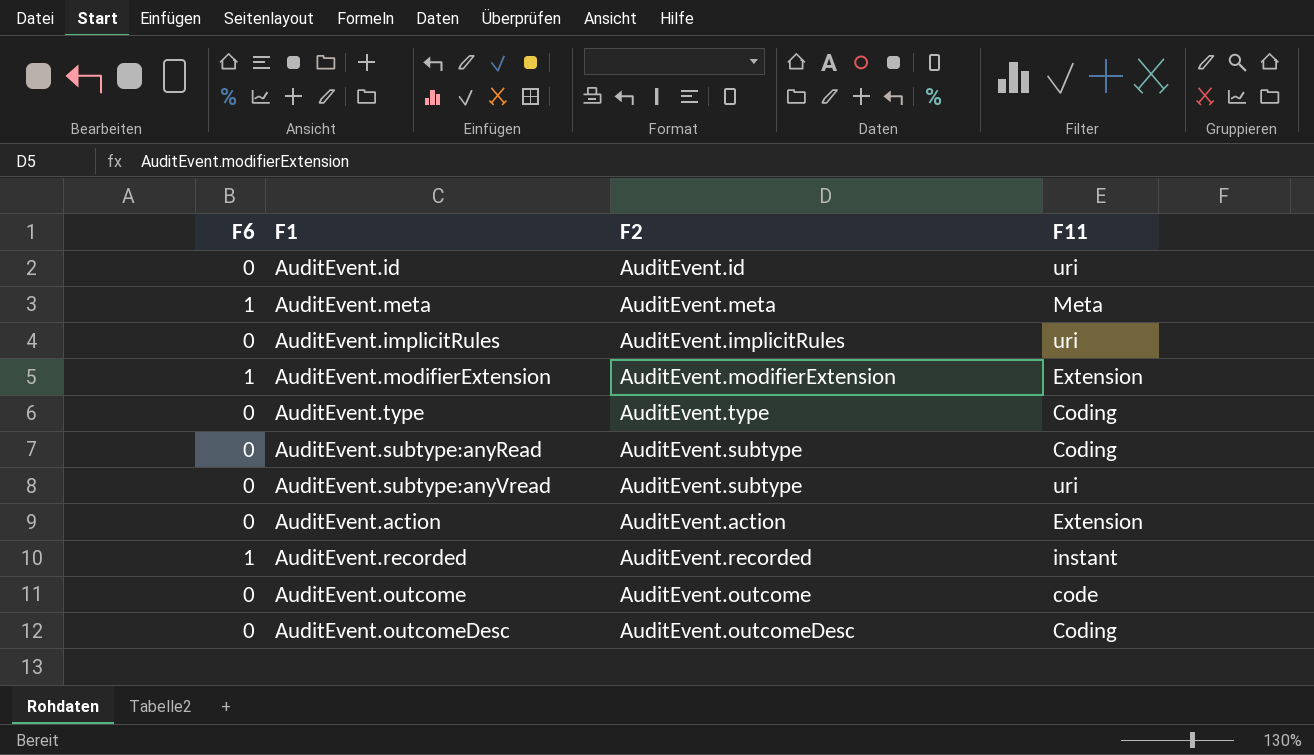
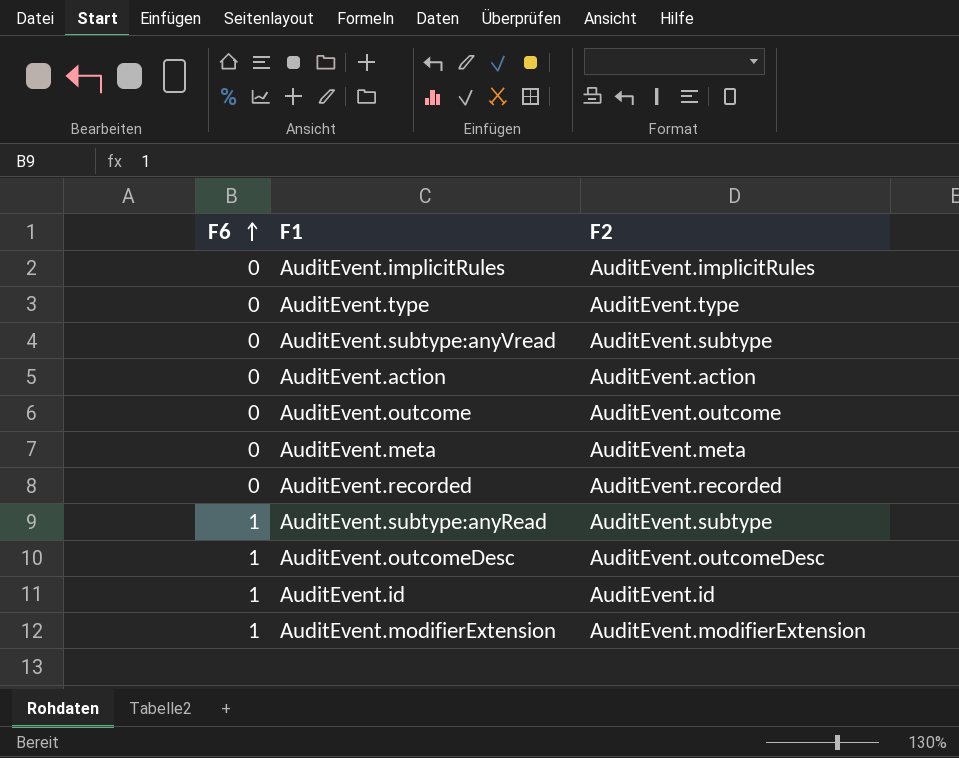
row order: none -> F6 ascending
column F11 | position: 4 -> none
AuditEvent.meta | F6: 1 -> 0
AuditEvent.recorded | F6: 1 -> 0
AuditEvent.subtype:anyRead | F6: 0 -> 1
AuditEvent.outcomeDesc | F6: 0 -> 1
AuditEvent.id | F6: 0 -> 1

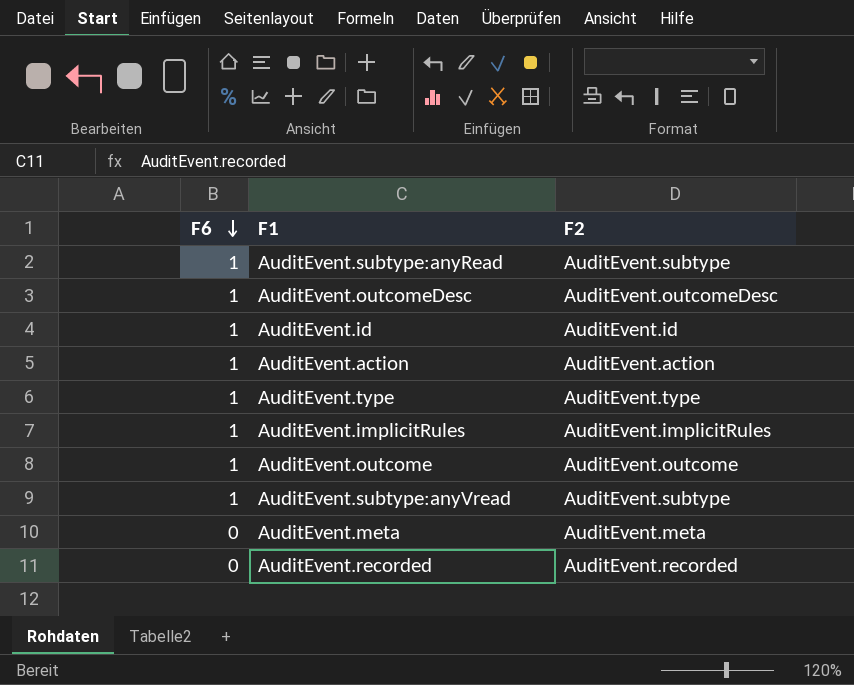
row order: F6 ascending -> F6 descending
row AuditEvent.modifierExtension: 1 | AuditEvent.modifierExtension -> none
AuditEvent.action | F6: 0 -> 1
AuditEvent.type | F6: 0 -> 1
AuditEvent.implicitRules | F6: 0 -> 1
AuditEvent.outcome | F6: 0 -> 1
AuditEvent.subtype:anyVread | F6: 0 -> 1

